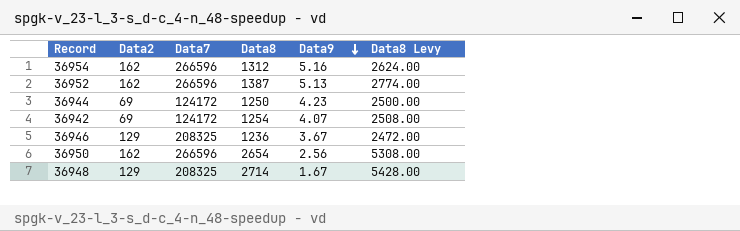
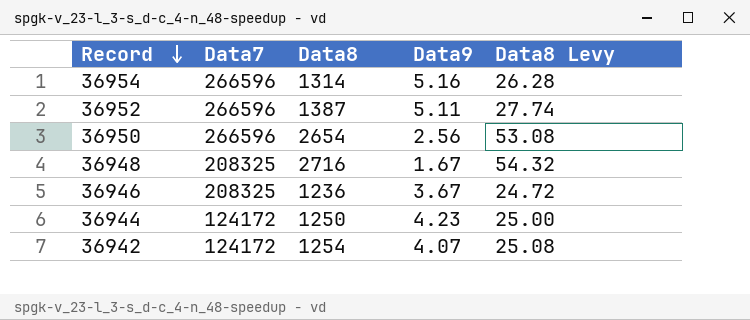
row order: Data9 descending -> Record descending
column Data2 | position: 2 -> none
column Data8 Levy | formula: [Data8] * 2 -> [Data8] * 0.02
36954 | Data8: 1312 -> 1314
36952 | Data9: 5.13 -> 5.11
36948 | Data8: 2714 -> 2716

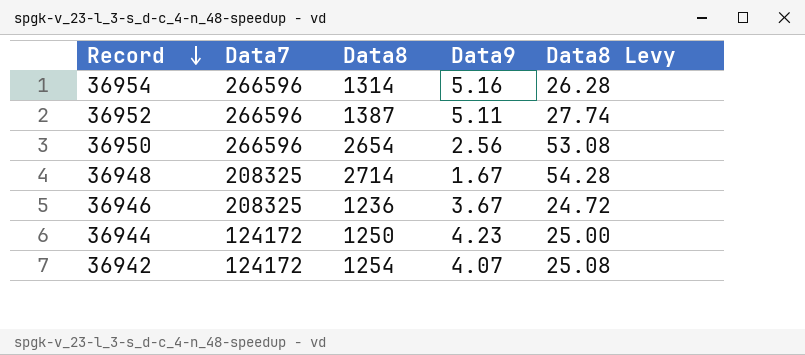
36948 | Data8: 2716 -> 2714
36948 | Data8 Levy: 54.32 -> 54.28

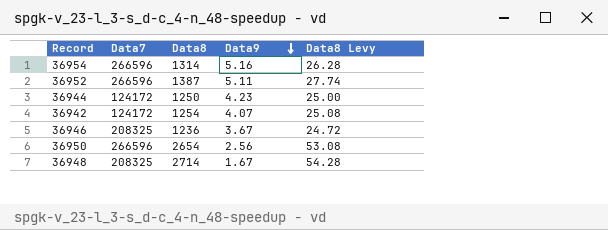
row order: Record descending -> Data9 descending

